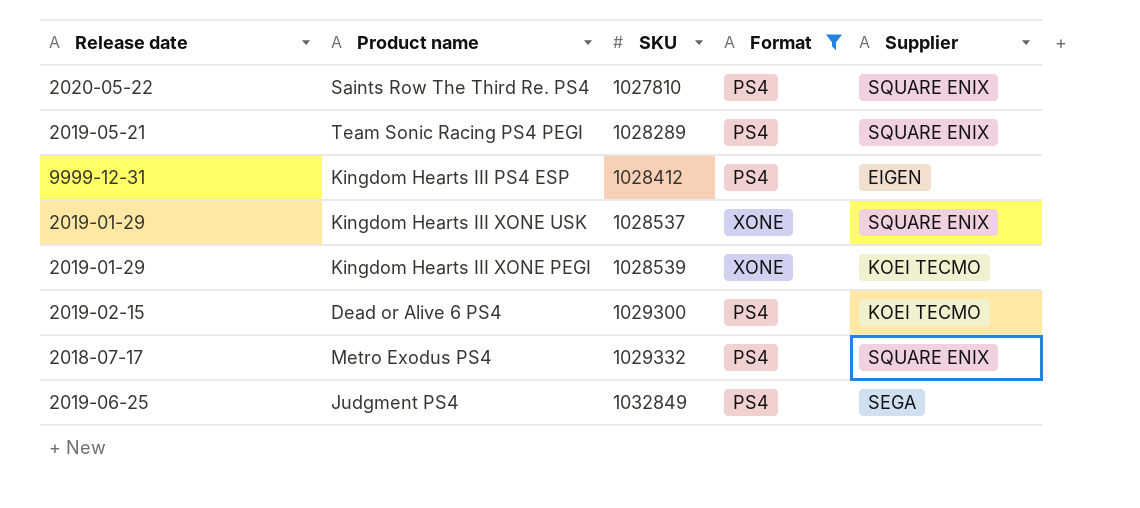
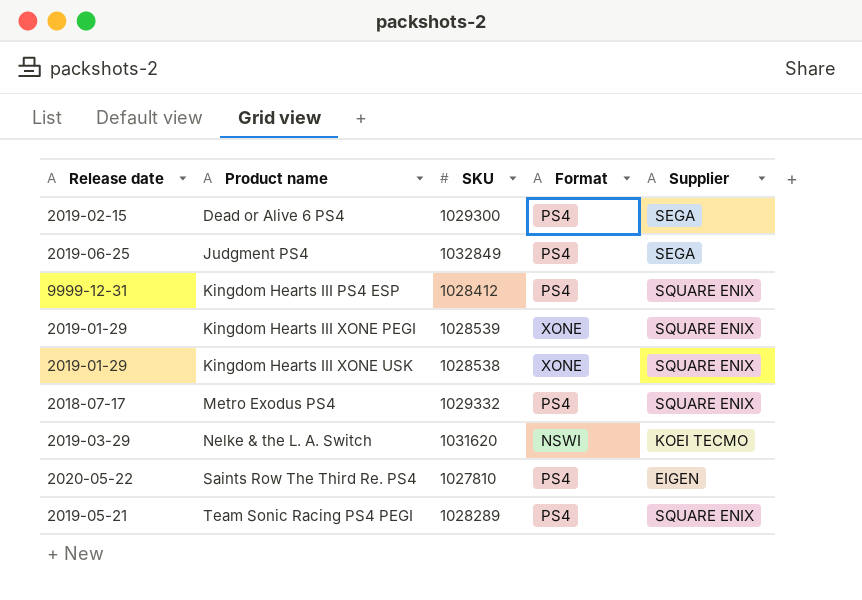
filter: Format != NSWI -> none
row order: SKU ascending -> Product name ascending
Dead or Alive 6 PS4 | Supplier: KOEI TECMO -> SEGA
Kingdom Hearts III PS4 ESP | Supplier: EIGEN -> SQUARE ENIX
Kingdom Hearts III XONE PEGI | Supplier: KOEI TECMO -> SQUARE ENIX
Kingdom Hearts III XONE USK | SKU: 1028537 -> 1028538
Saints Row The Third Re. PS4 | Supplier: SQUARE ENIX -> EIGEN

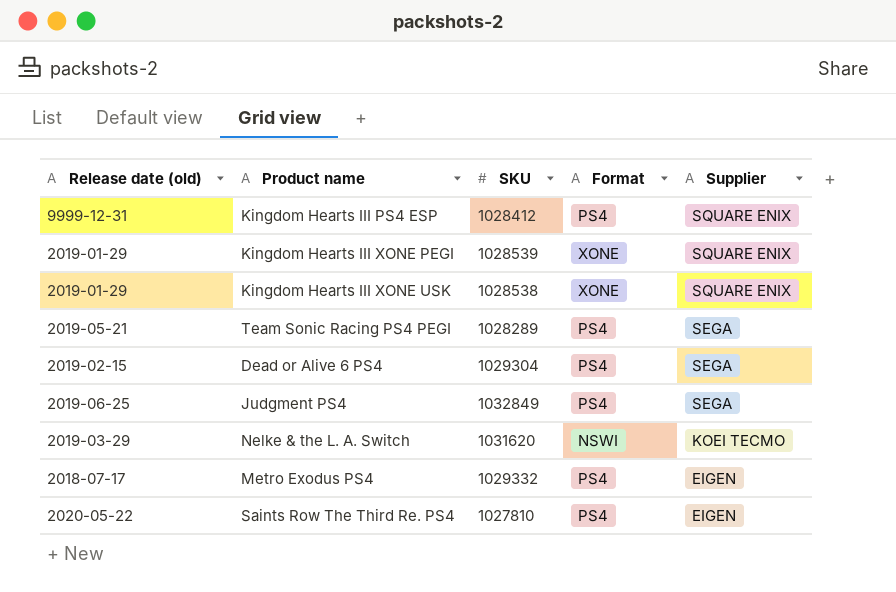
row order: Product name ascending -> Supplier descending
column name: Release date -> Release date (old)
Team Sonic Racing PS4 PEGI | Supplier: SQUARE ENIX -> SEGA
Dead or Alive 6 PS4 | SKU: 1029300 -> 1029304
Metro Exodus PS4 | Supplier: SQUARE ENIX -> EIGEN

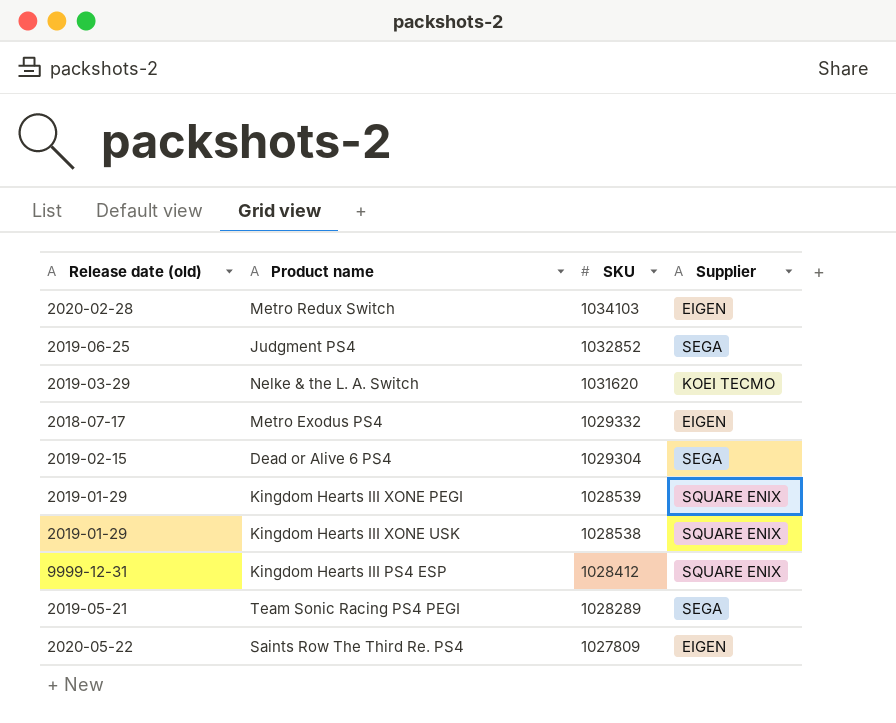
row order: Supplier descending -> SKU descending
column Format | position: 4 -> none
row Metro Redux Switch: none -> 2020-02-28 | 1034103 | EIGEN
Judgment PS4 | SKU: 1032849 -> 1032852
Saints Row The Third Re. PS4 | SKU: 1027810 -> 1027809

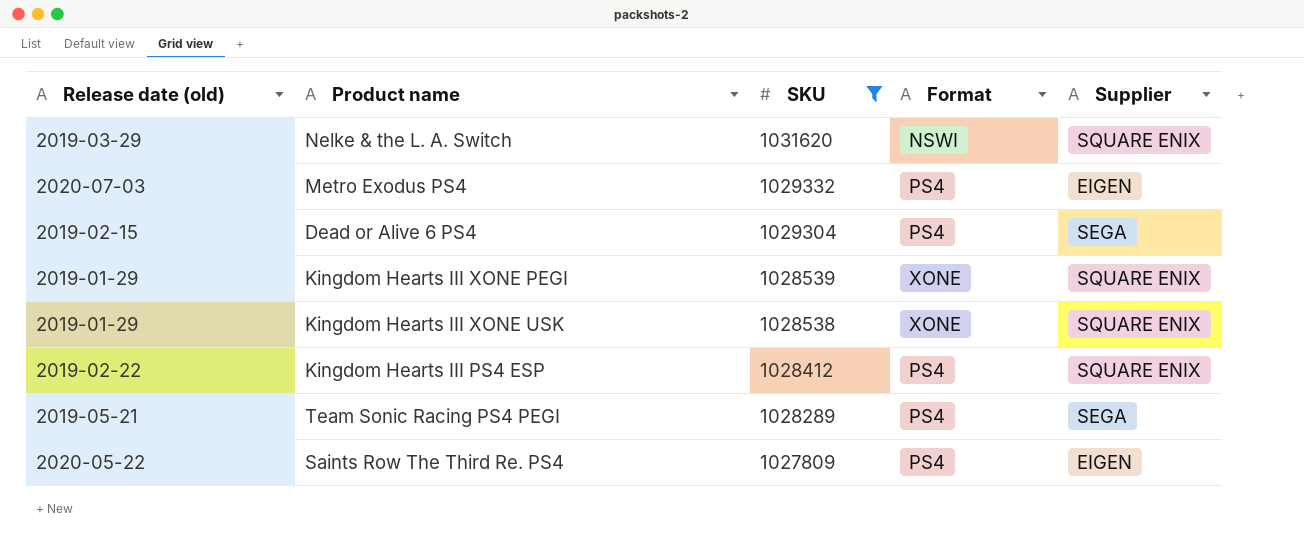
filter: none -> SKU <= 1031620
column Format | position: none -> 4
Nelke & the L. A. Switch | Supplier: KOEI TECMO -> SQUARE ENIX
Metro Exodus PS4 | Release date (old): 2018-07-17 -> 2020-07-03
Kingdom Hearts III PS4 ESP | Release date (old): 9999-12-31 -> 2019-02-22

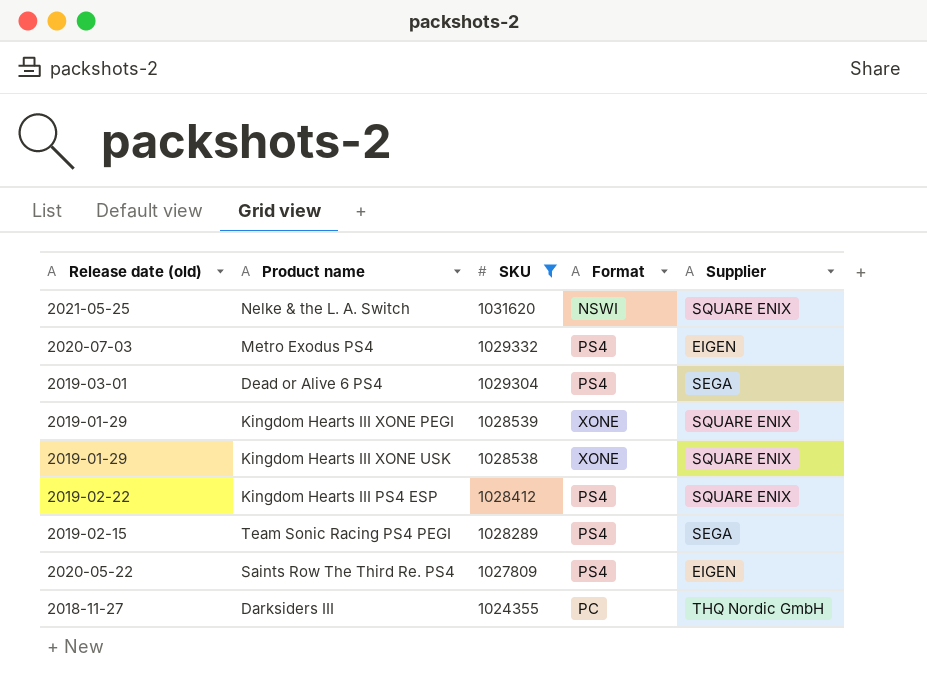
Nelke & the L. A. Switch | Release date (old): 2019-03-29 -> 2021-05-25
Dead or Alive 6 PS4 | Release date (old): 2019-02-15 -> 2019-03-01
Team Sonic Racing PS4 PEGI | Release date (old): 2019-05-21 -> 2019-02-15
row Darksiders III: none -> 2018-11-27 | 1024355 | PC | THQ Nordic GmbH

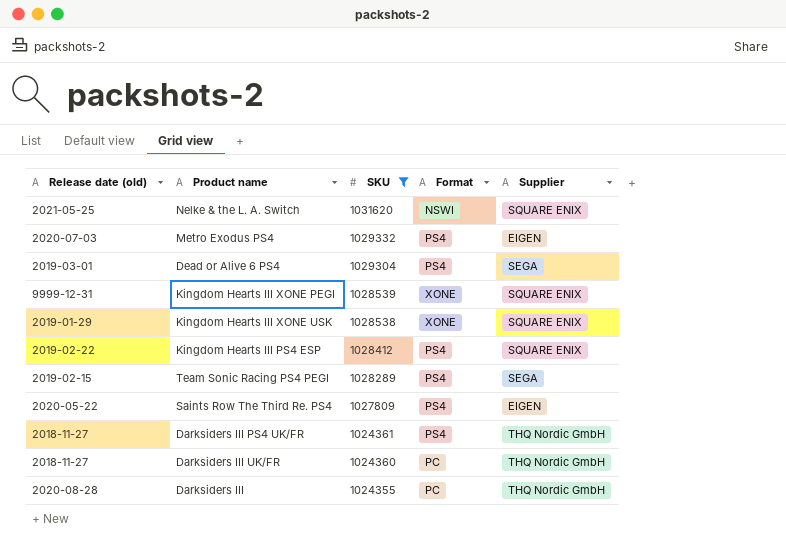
Kingdom Hearts III XONE PEGI | Release date (old): 2019-01-29 -> 9999-12-31
row Darksiders III PS4 UK/FR: none -> 2018-11-27 | 1024361 | PS4 | THQ Nordic GmbH
row Darksiders III UK/FR: none -> 2018-11-27 | 1024360 | PC | THQ Nordic GmbH
Darksiders III | Release date (old): 2018-11-27 -> 2020-08-28

